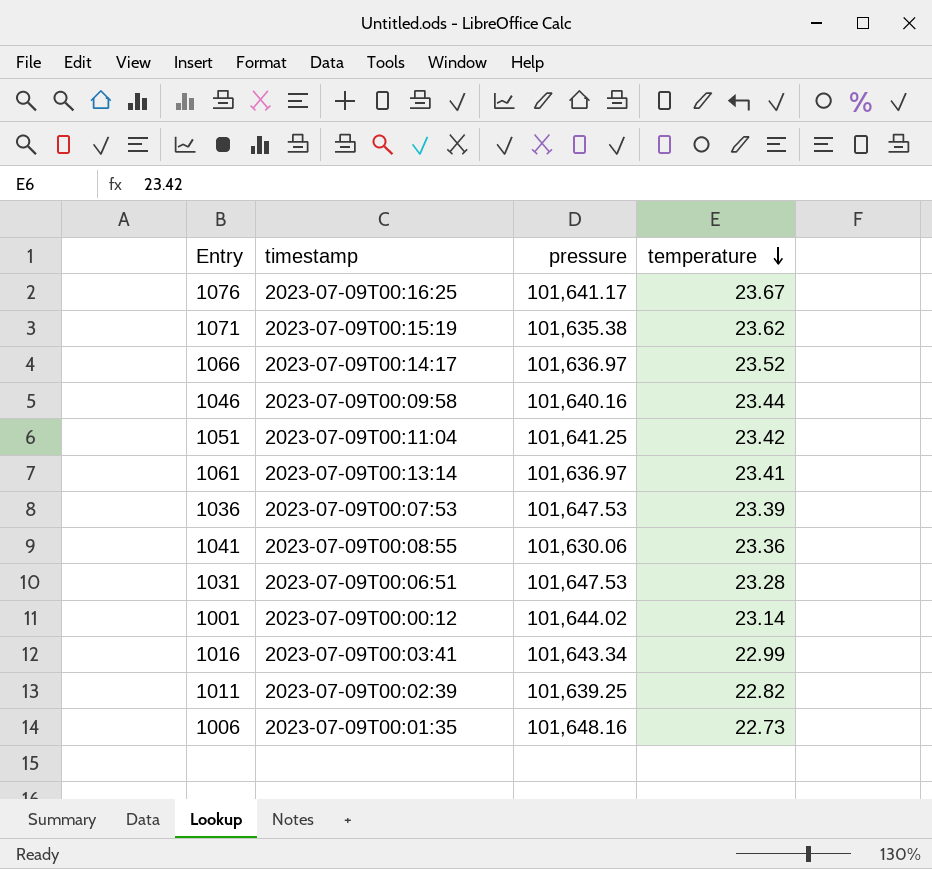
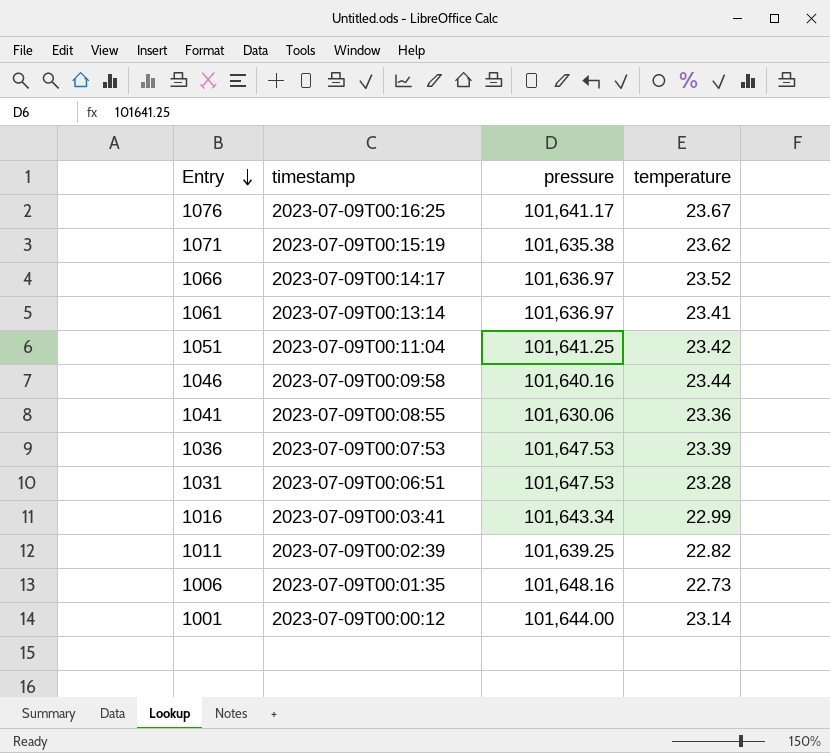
row order: temperature descending -> Entry descending
1001 | pressure: 101,644.02 -> 101,644.00

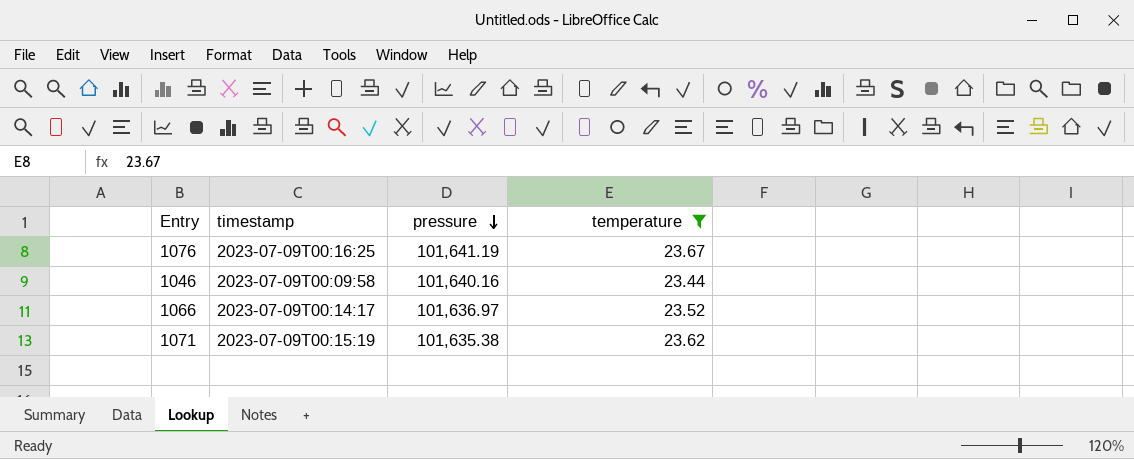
filter: none -> temperature >= 23.44
row order: Entry descending -> pressure descending
1076 | pressure: 101,641.17 -> 101,641.19

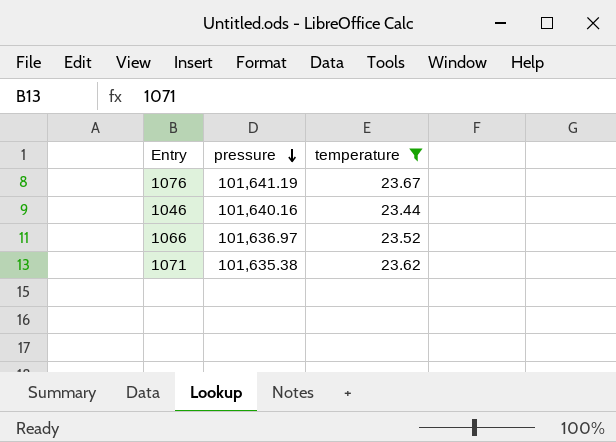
column timestamp | position: 2 -> none

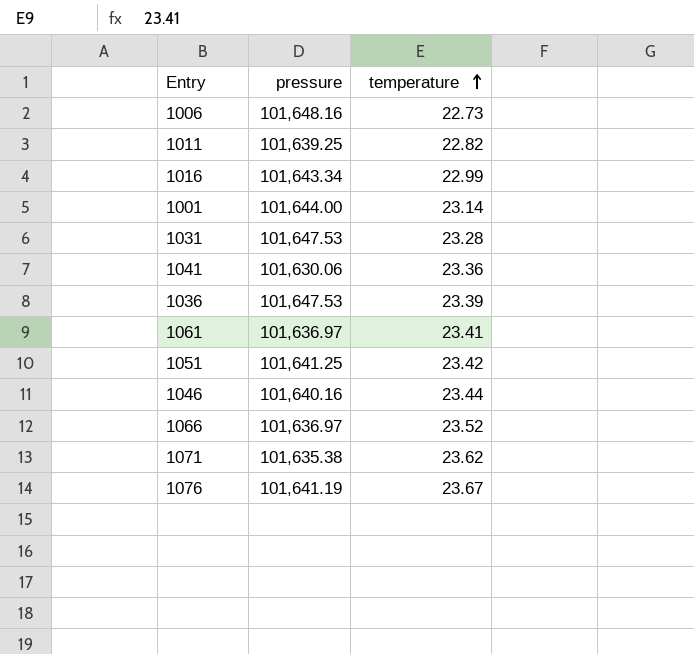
filter: temperature >= 23.44 -> none
row order: pressure descending -> temperature ascending

